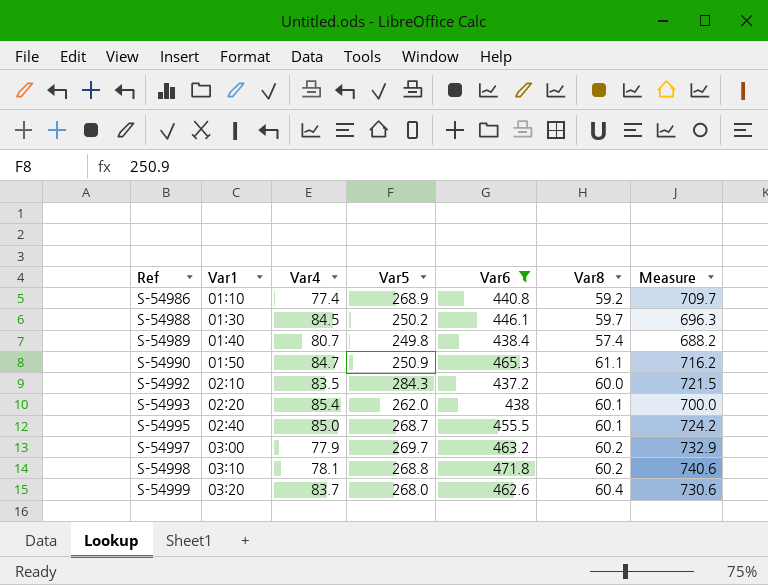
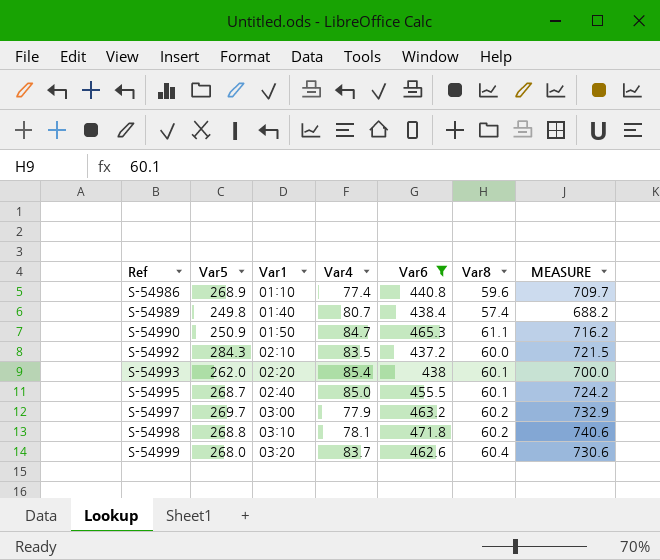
column Var5 | position: 4 -> 2
column name: Measure -> MEASURE
row S-54988: 01:30 | 84.5 | 250.2 | 446.1 | 59.7 | 696.3 -> none
S-54986 | Var8: 59.2 -> 59.6

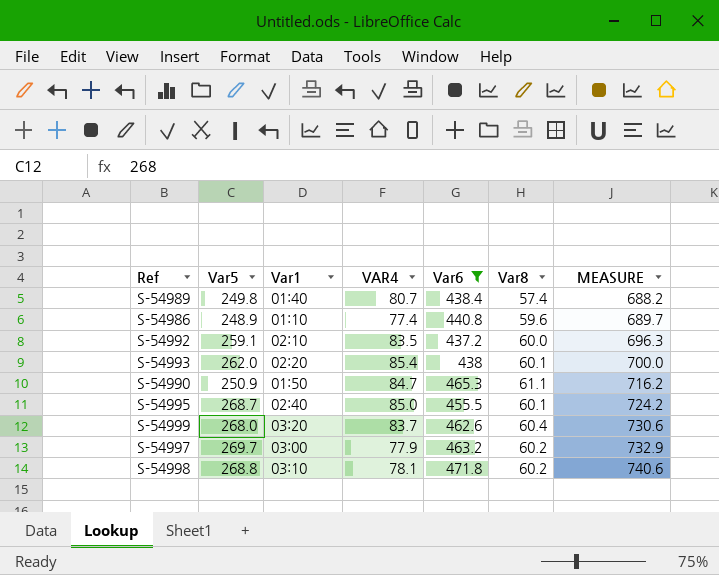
row order: Ref ascending -> MEASURE ascending
column name: Var4 -> VAR4
S-54986 | Var5: 268.9 -> 248.9
S-54986 | MEASURE: 709.7 -> 689.7
S-54992 | Var5: 284.3 -> 259.1
S-54992 | MEASURE: 721.5 -> 696.3

